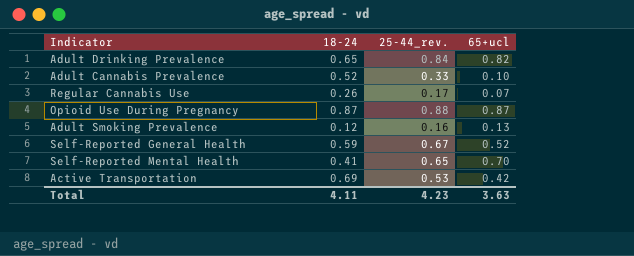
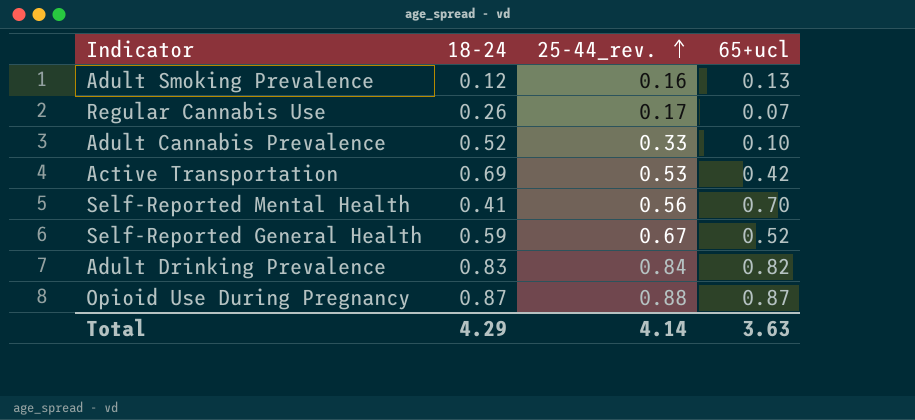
row order: none -> 25-44_rev. ascending
Self-Reported Mental Health | 25-44_rev.: 0.65 -> 0.56
Adult Drinking Prevalence | 18-24: 0.65 -> 0.83
Total | 18-24: 4.11 -> 4.29
Total | 25-44_rev.: 4.23 -> 4.14

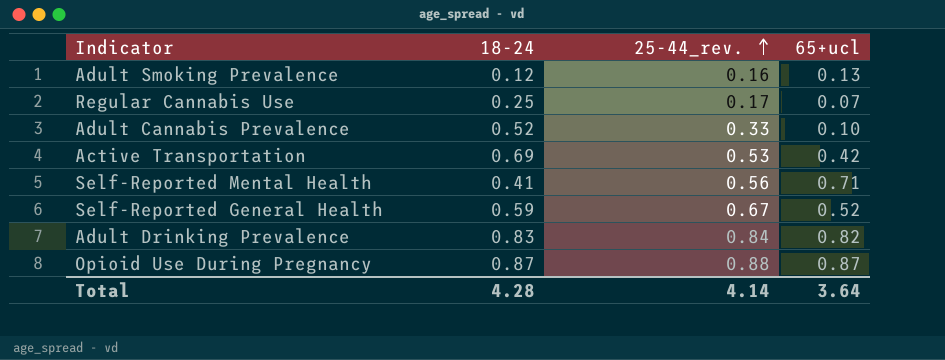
Regular Cannabis Use | 18-24: 0.26 -> 0.25
Self-Reported Mental Health | 65+ucl: 0.70 -> 0.71
Total | 18-24: 4.29 -> 4.28
Total | 65+ucl: 3.63 -> 3.64

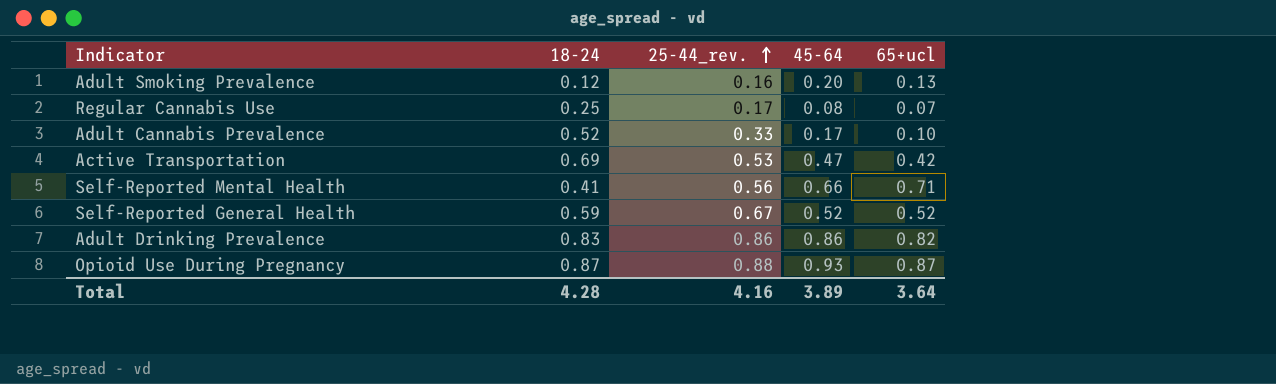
column 45-64 | position: none -> 4
Adult Drinking Prevalence | 25-44_rev.: 0.84 -> 0.86
Total | 25-44_rev.: 4.14 -> 4.16

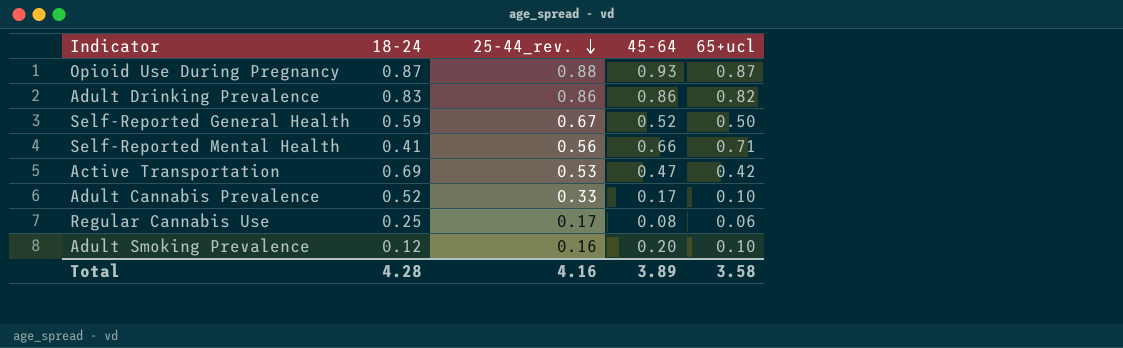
row order: 25-44_rev. ascending -> 25-44_rev. descending
Self-Reported General Health | 65+ucl: 0.52 -> 0.50
Regular Cannabis Use | 65+ucl: 0.07 -> 0.06
Adult Smoking Prevalence | 65+ucl: 0.13 -> 0.10
Total | 65+ucl: 3.64 -> 3.58

